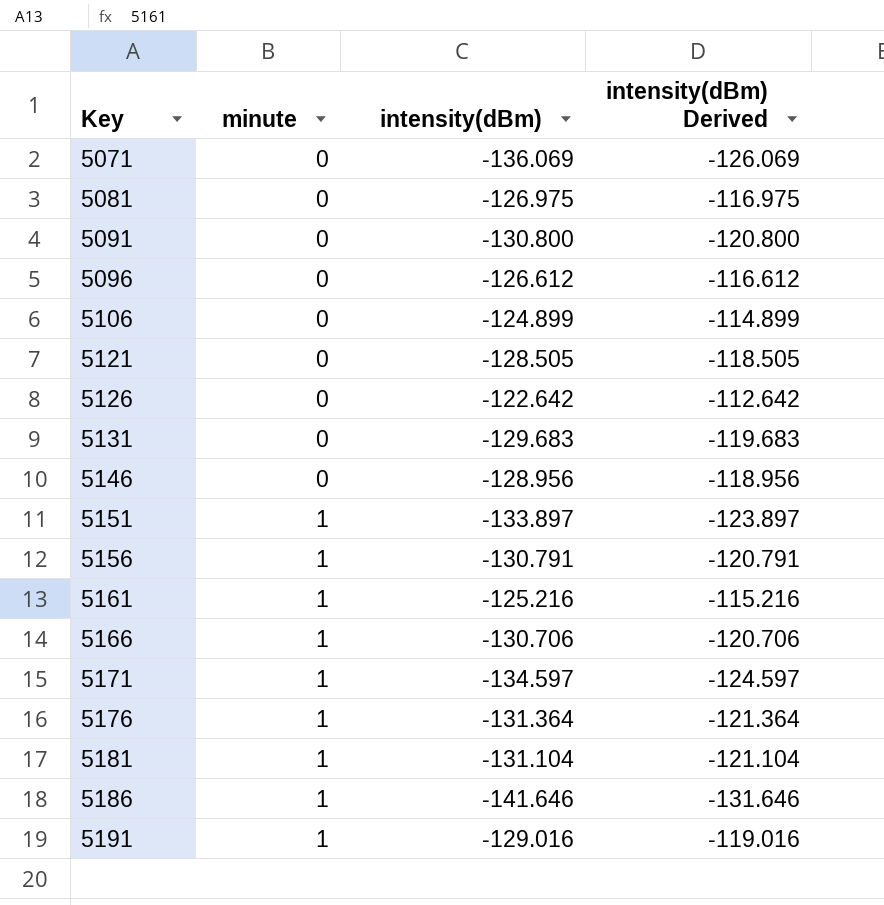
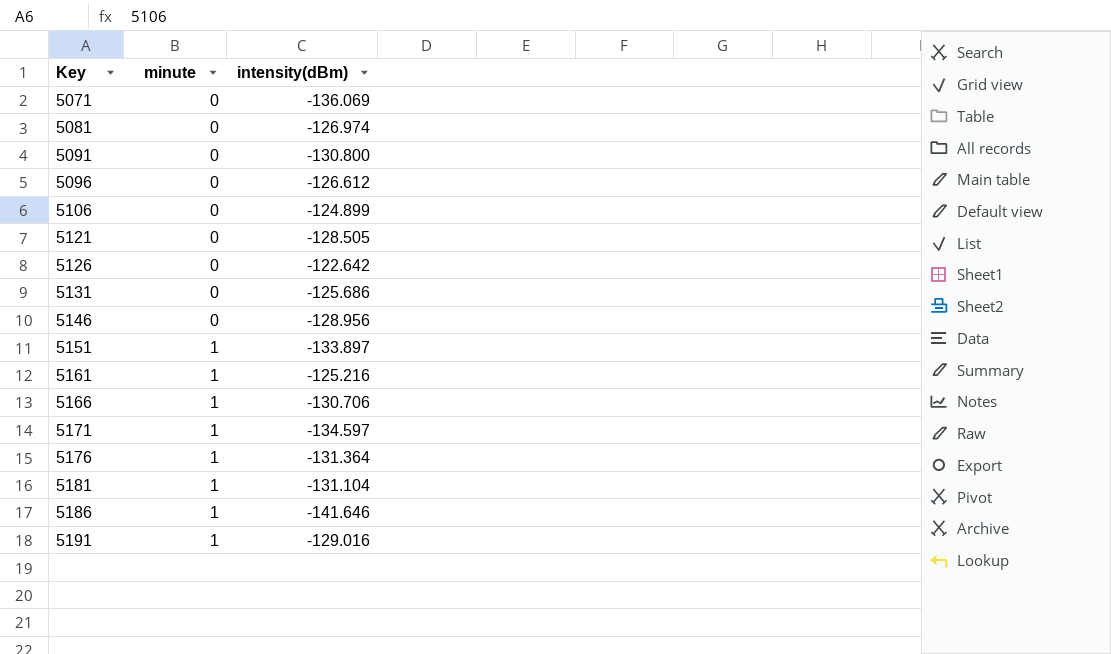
column intensity(dBm) Derived | formula: [intensity(dBm)] + 10 -> none
row 5156: 1 | -130.791 | -120.791 -> none
5081 | intensity(dBm): -126.975 -> -126.974
5131 | intensity(dBm): -129.683 -> -125.686

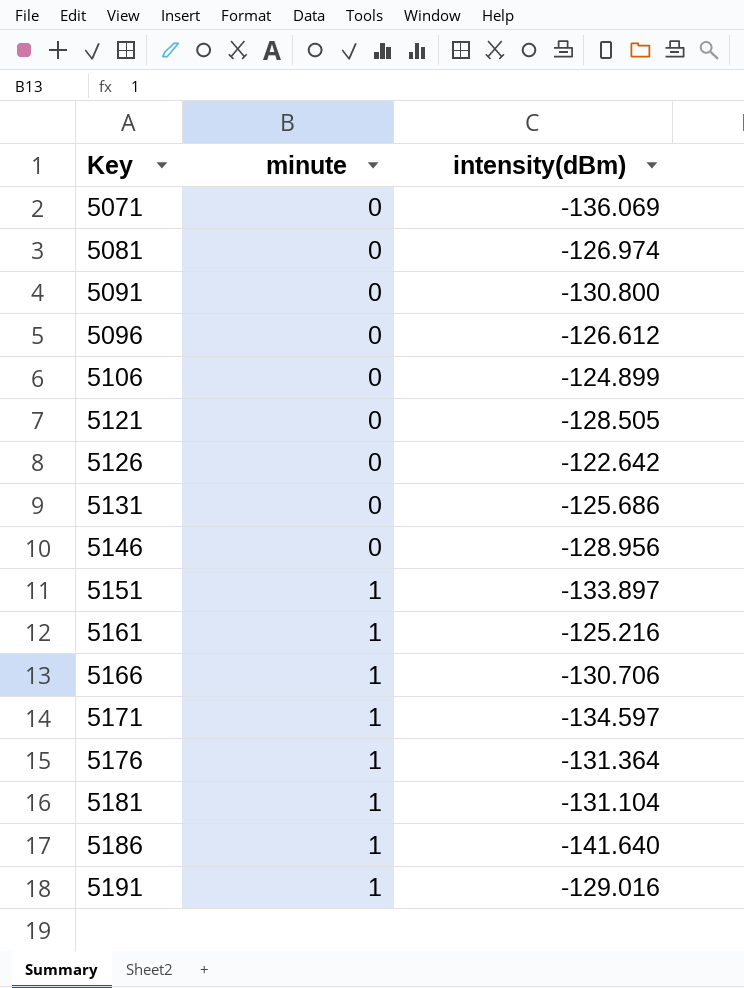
5186 | intensity(dBm): -141.646 -> -141.640

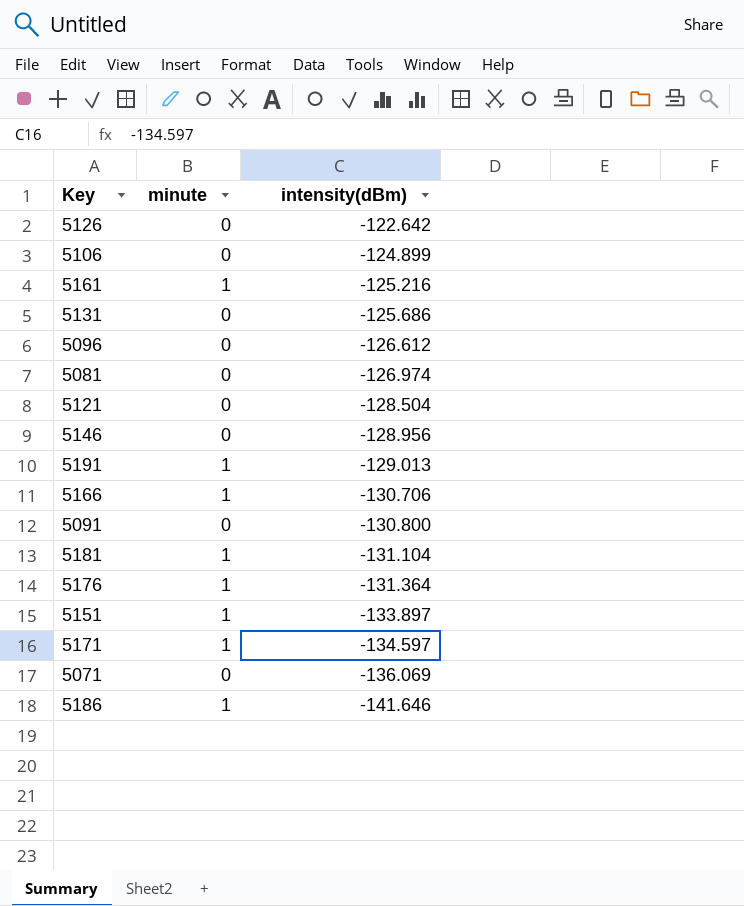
row order: Key ascending -> intensity(dBm) descending
5121 | intensity(dBm): -128.505 -> -128.504
5191 | intensity(dBm): -129.016 -> -129.013
5186 | intensity(dBm): -141.640 -> -141.646

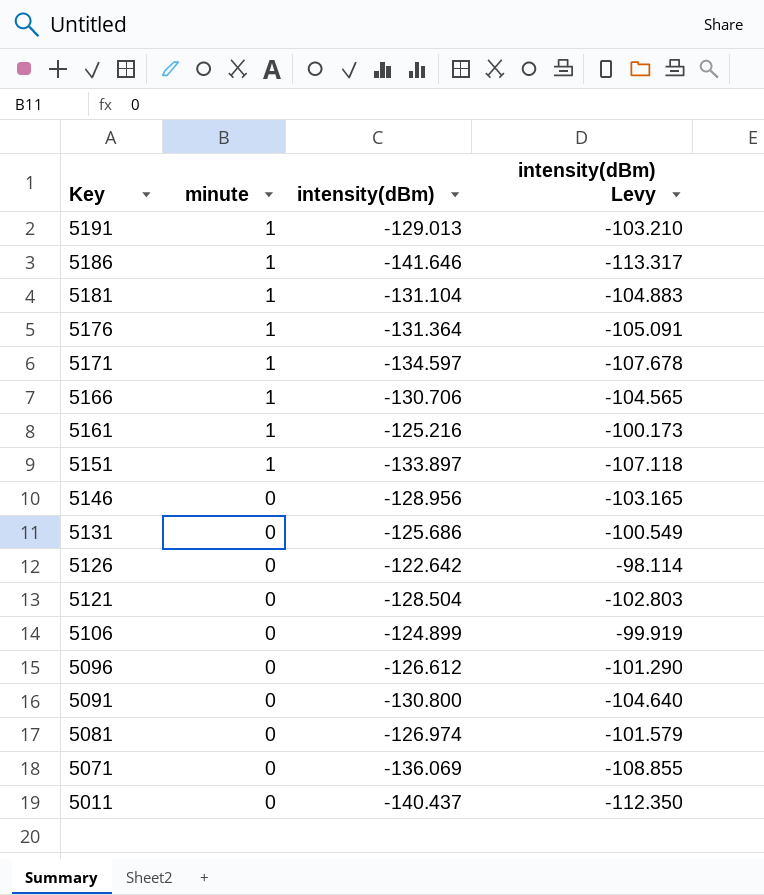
row order: intensity(dBm) descending -> Key descending
column intensity(dBm) Levy | formula: none -> [intensity(dBm)] * 0.8
row 5011: none -> 0 | -140.437 | -112.350

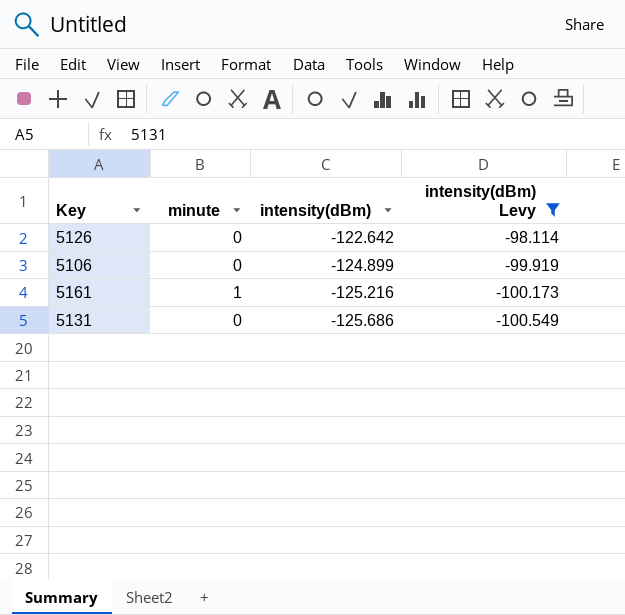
filter: none -> intensity(dBm) Levy >= -100.549
row order: Key descending -> intensity(dBm) descending

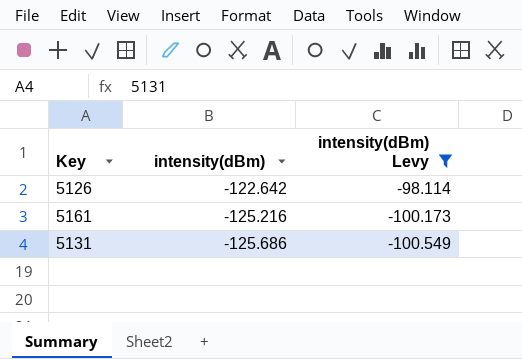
column minute | position: 2 -> none
row 5106: 0 | -124.899 | -99.919 -> none

